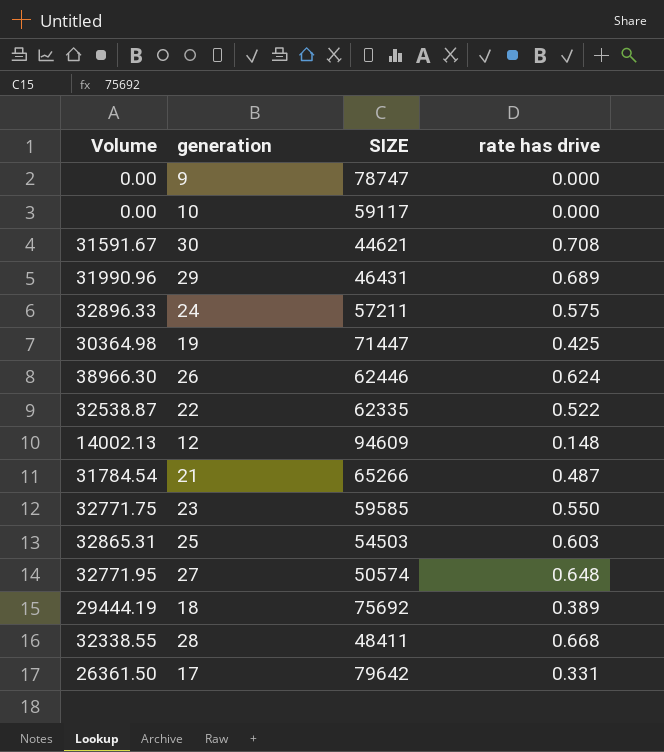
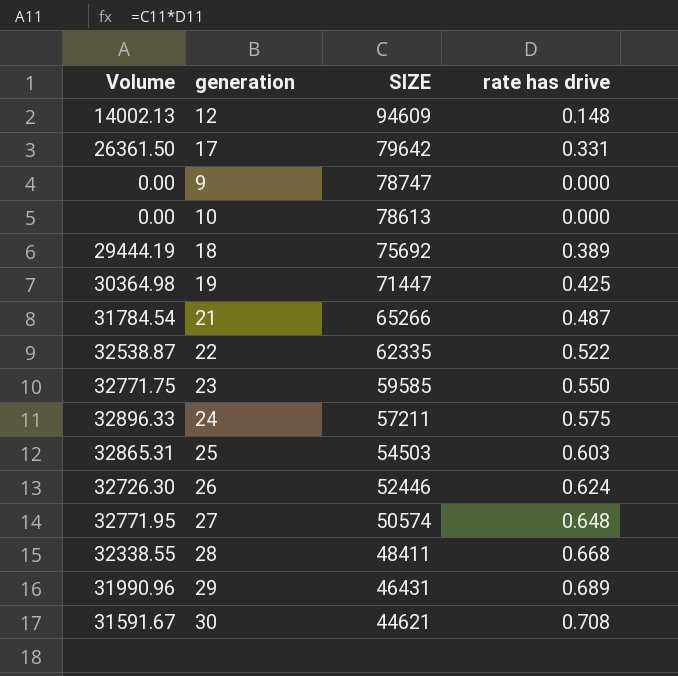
row order: none -> SIZE descending
10 | SIZE: 59117 -> 78613
26 | Volume: 38966.30 -> 32726.30
26 | SIZE: 62446 -> 52446

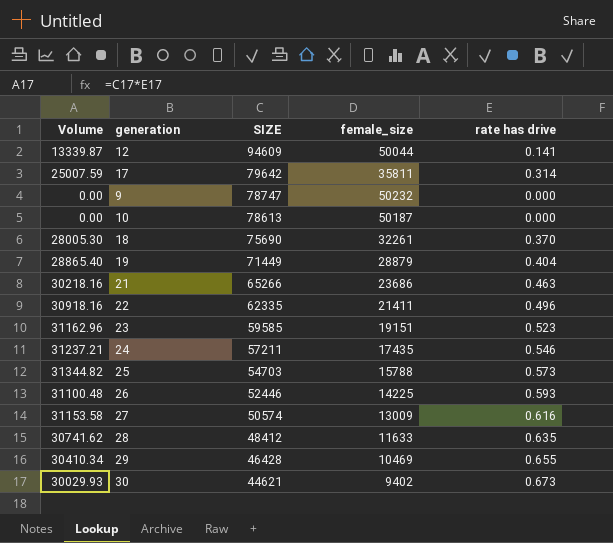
column female_size | position: none -> 4
12 | Volume: 14002.13 -> 13339.87
12 | rate has drive: 0.148 -> 0.141
17 | Volume: 26361.50 -> 25007.59
17 | rate has drive: 0.331 -> 0.314
18 | Volume: 29444.19 -> 28005.30
18 | SIZE: 75692 -> 75690
18 | rate has drive: 0.389 -> 0.370
19 | Volume: 30364.98 -> 28865.40
19 | SIZE: 71447 -> 71449
19 | rate has drive: 0.425 -> 0.404
21 | Volume: 31784.54 -> 30218.16
21 | rate has drive: 0.487 -> 0.463
22 | Volume: 32538.87 -> 30918.16
22 | rate has drive: 0.522 -> 0.496
23 | Volume: 32771.75 -> 31162.96
23 | rate has drive: 0.550 -> 0.523
24 | Volume: 32896.33 -> 31237.21
24 | rate has drive: 0.575 -> 0.546
25 | Volume: 32865.31 -> 31344.82
25 | SIZE: 54503 -> 54703
25 | rate has drive: 0.603 -> 0.573
26 | Volume: 32726.30 -> 31100.48
26 | rate has drive: 0.624 -> 0.593
27 | Volume: 32771.95 -> 31153.58
27 | rate has drive: 0.648 -> 0.616
28 | Volume: 32338.55 -> 30741.62
28 | SIZE: 48411 -> 48412
28 | rate has drive: 0.668 -> 0.635
29 | Volume: 31990.96 -> 30410.34
29 | SIZE: 46431 -> 46428
29 | rate has drive: 0.689 -> 0.655
30 | Volume: 31591.67 -> 30029.93
30 | rate has drive: 0.708 -> 0.673

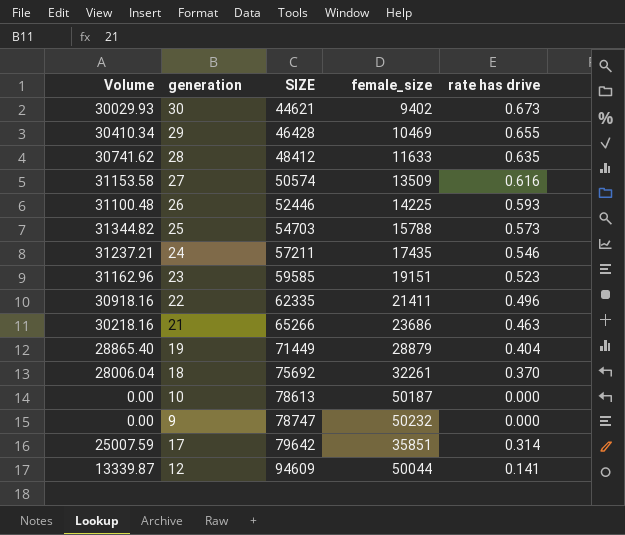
row order: SIZE descending -> SIZE ascending
27 | female_size: 13009 -> 13509
18 | Volume: 28005.30 -> 28006.04
18 | SIZE: 75690 -> 75692
17 | female_size: 35811 -> 35851

